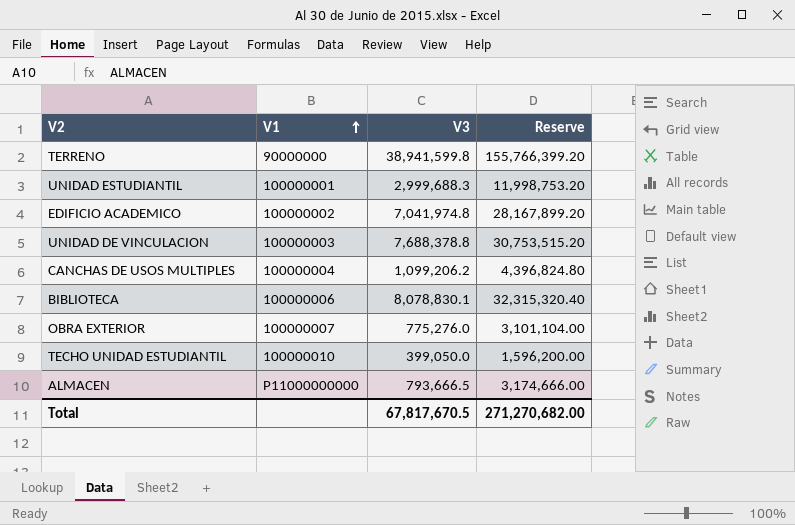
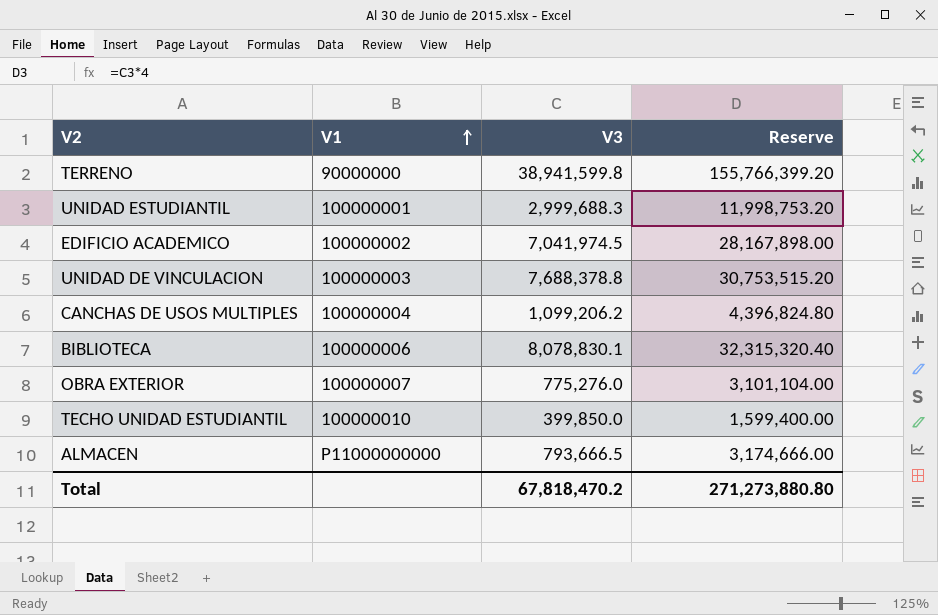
EDIFICIO ACADEMICO | V3: 7,041,974.8 -> 7,041,974.5
EDIFICIO ACADEMICO | Reserve: 28,167,899.20 -> 28,167,898.00
TECHO UNIDAD ESTUDIANTIL | V3: 399,050.0 -> 399,850.0
TECHO UNIDAD ESTUDIANTIL | Reserve: 1,596,200.00 -> 1,599,400.00
Total | V3: 67,817,670.5 -> 67,818,470.2
Total | Reserve: 271,270,682.00 -> 271,273,880.80

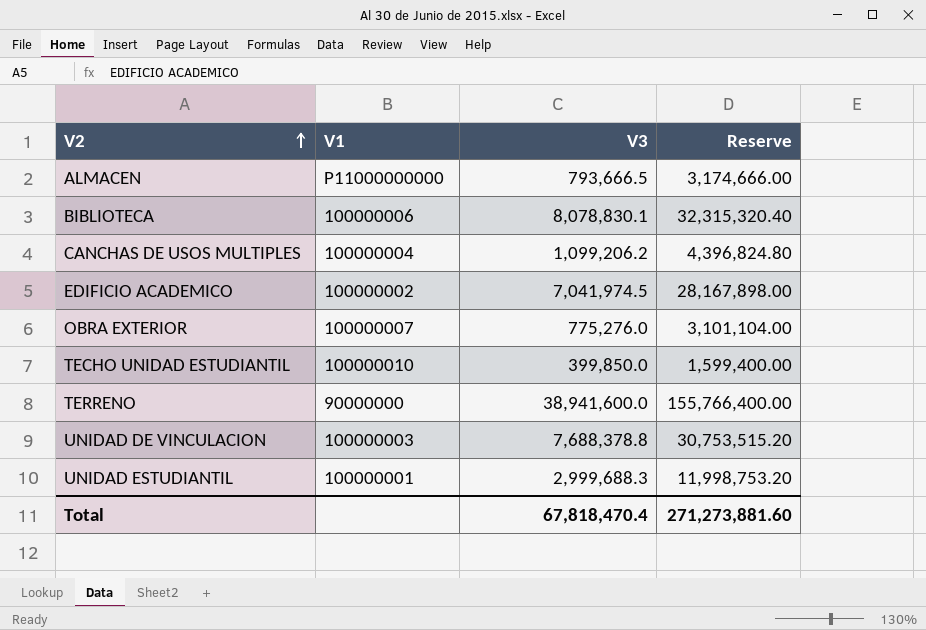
row order: V1 ascending -> V2 ascending
TERRENO | V3: 38,941,599.8 -> 38,941,600.0
TERRENO | Reserve: 155,766,399.20 -> 155,766,400.00
Total | V3: 67,818,470.2 -> 67,818,470.4
Total | Reserve: 271,273,880.80 -> 271,273,881.60

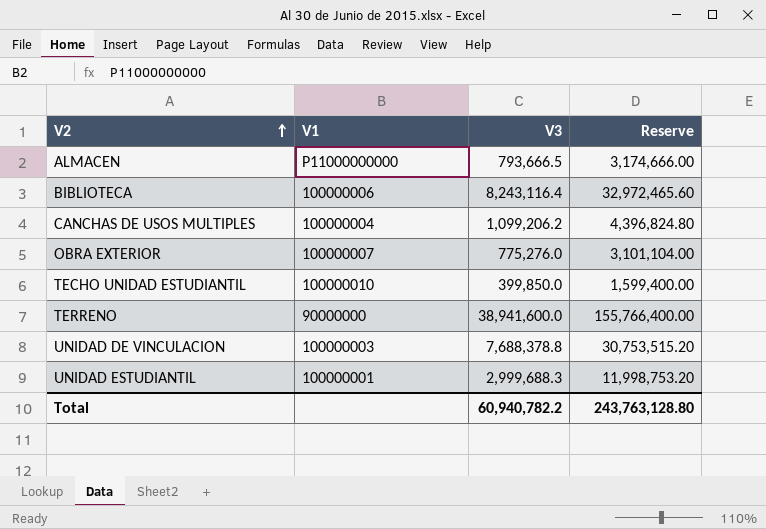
row EDIFICIO ACADEMICO: 100000002 | 7,041,974.5 | 28,167,898.00 -> none
BIBLIOTECA | V3: 8,078,830.1 -> 8,243,116.4
BIBLIOTECA | Reserve: 32,315,320.40 -> 32,972,465.60
Total | V3: 67,818,470.4 -> 60,940,782.2
Total | Reserve: 271,273,881.60 -> 243,763,128.80

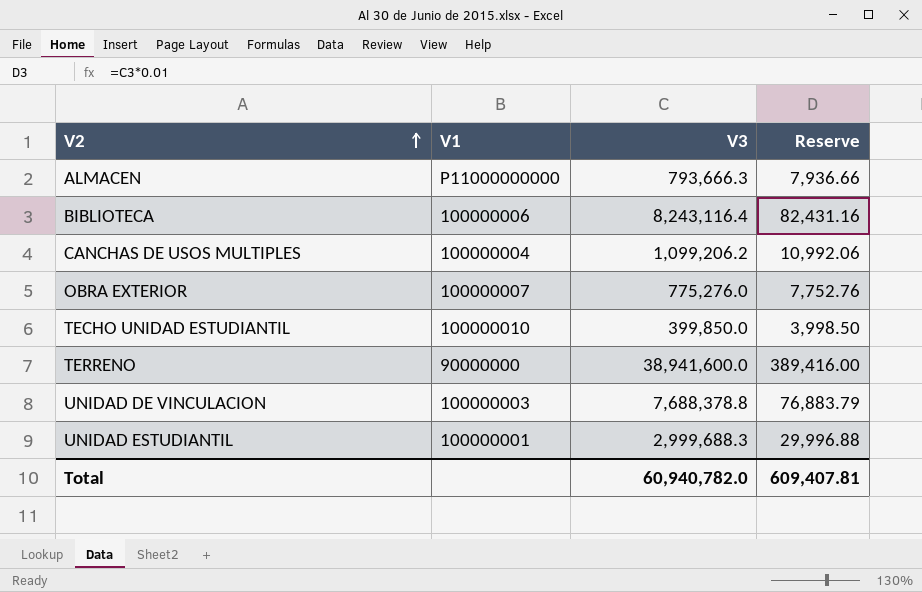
column Reserve | formula: [V3] * 4 -> [V3] * 0.01
ALMACEN | V3: 793,666.5 -> 793,666.3
Total | V3: 60,940,782.2 -> 60,940,782.0
Total | Reserve: 243,763,128.80 -> 609,407.81

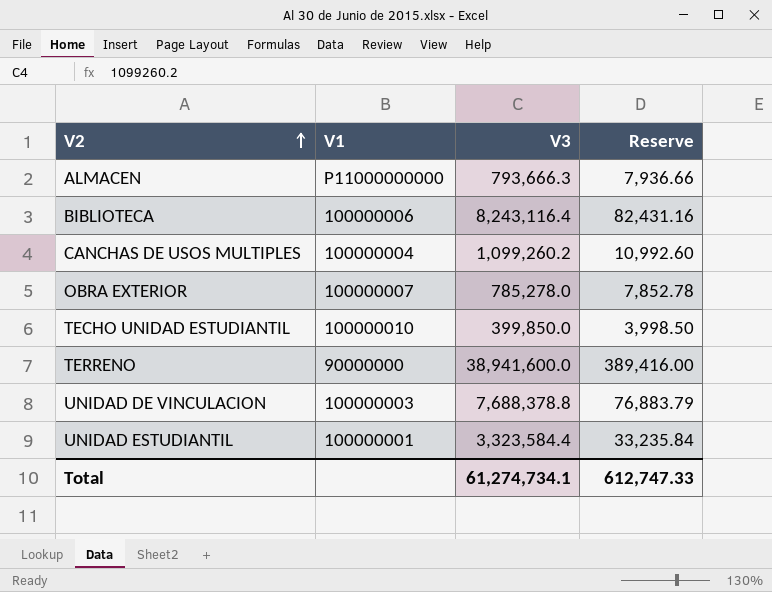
CANCHAS DE USOS MULTIPLES | V3: 1,099,206.2 -> 1,099,260.2
CANCHAS DE USOS MULTIPLES | Reserve: 10,992.06 -> 10,992.60
OBRA EXTERIOR | V3: 775,276.0 -> 785,278.0
OBRA EXTERIOR | Reserve: 7,752.76 -> 7,852.78
UNIDAD ESTUDIANTIL | V3: 2,999,688.3 -> 3,323,584.4
UNIDAD ESTUDIANTIL | Reserve: 29,996.88 -> 33,235.84
Total | V3: 60,940,782.0 -> 61,274,734.1
Total | Reserve: 609,407.81 -> 612,747.33

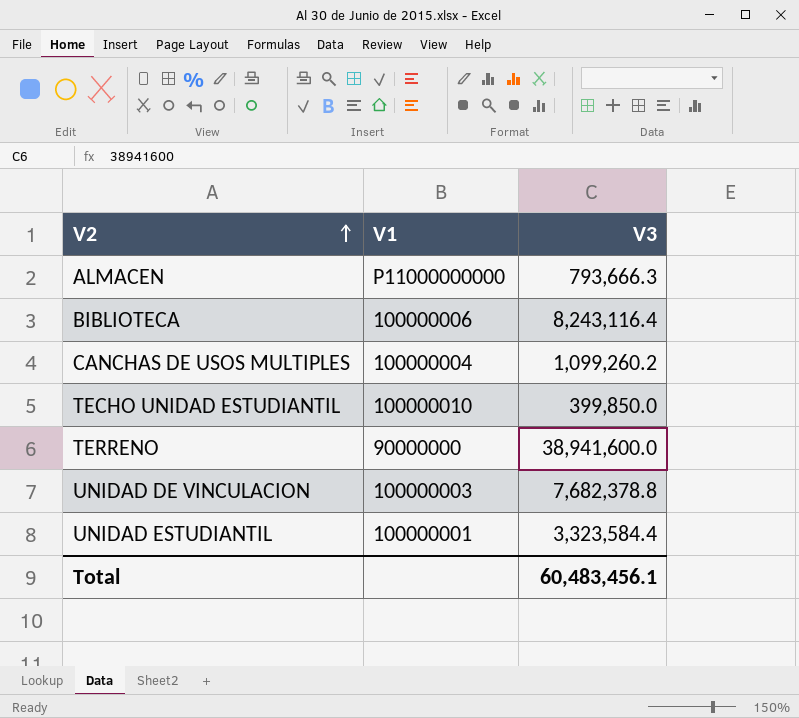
column Reserve | formula: [V3] * 0.01 -> none
row OBRA EXTERIOR: 100000007 | 785,278.0 | 7,852.78 -> none
UNIDAD DE VINCULACION | V3: 7,688,378.8 -> 7,682,378.8
Total | V3: 61,274,734.1 -> 60,483,456.1

